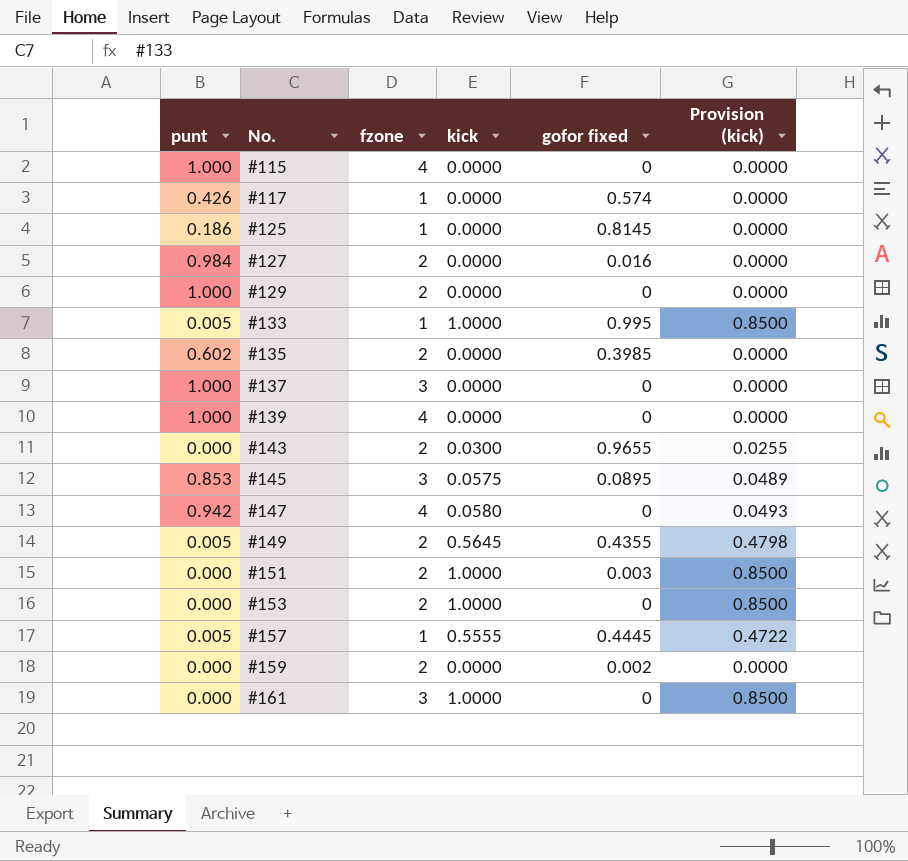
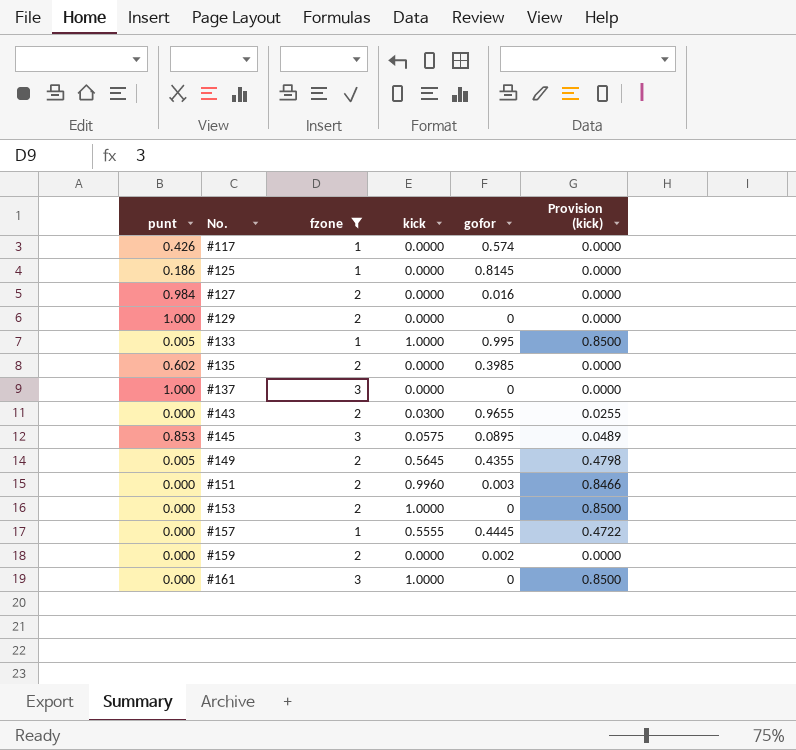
filter: none -> fzone != 4
column name: gofor fixed -> gofor
#151 | kick: 1.0000 -> 0.9960
#151 | Provision (kick): 0.8500 -> 0.8466
#157 | punt: 0.005 -> 0.000

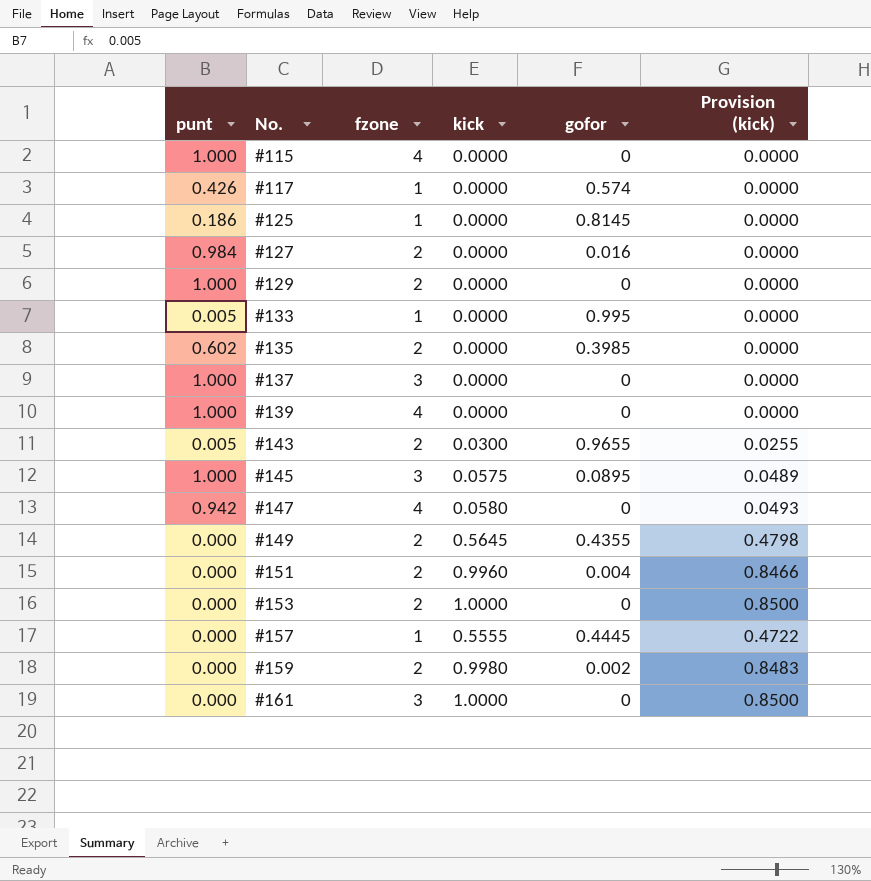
filter: fzone != 4 -> none
#133 | kick: 1.0000 -> 0.0000
#133 | Provision (kick): 0.8500 -> 0.0000
#143 | punt: 0.000 -> 0.005
#145 | punt: 0.853 -> 1.000
#149 | punt: 0.005 -> 0.000
#151 | gofor: 0.003 -> 0.004
#159 | kick: 0.0000 -> 0.9980
#159 | Provision (kick): 0.0000 -> 0.8483

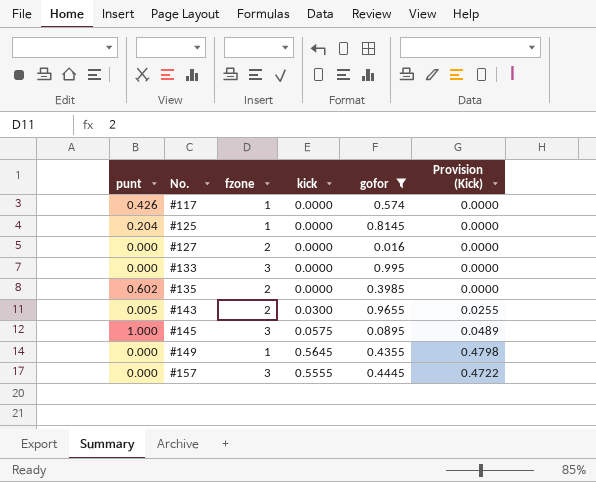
filter: none -> gofor >= 0.016
column name: Provision (kick) -> Provision (Kick)
#125 | punt: 0.186 -> 0.204
#127 | punt: 0.984 -> 0.000
#133 | punt: 0.005 -> 0.000
#133 | fzone: 1 -> 3
#149 | fzone: 2 -> 1
#157 | fzone: 1 -> 3

